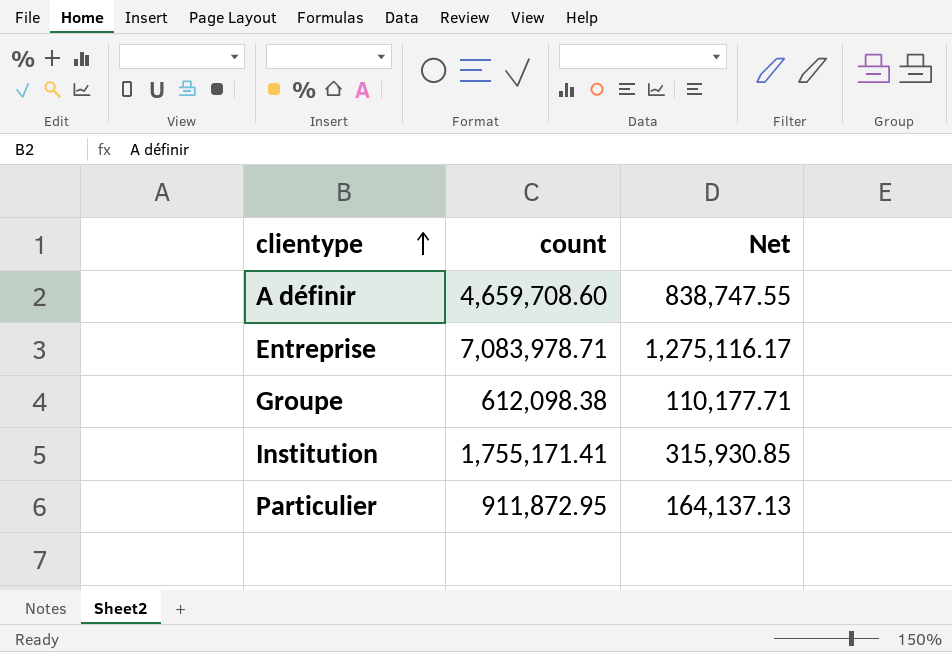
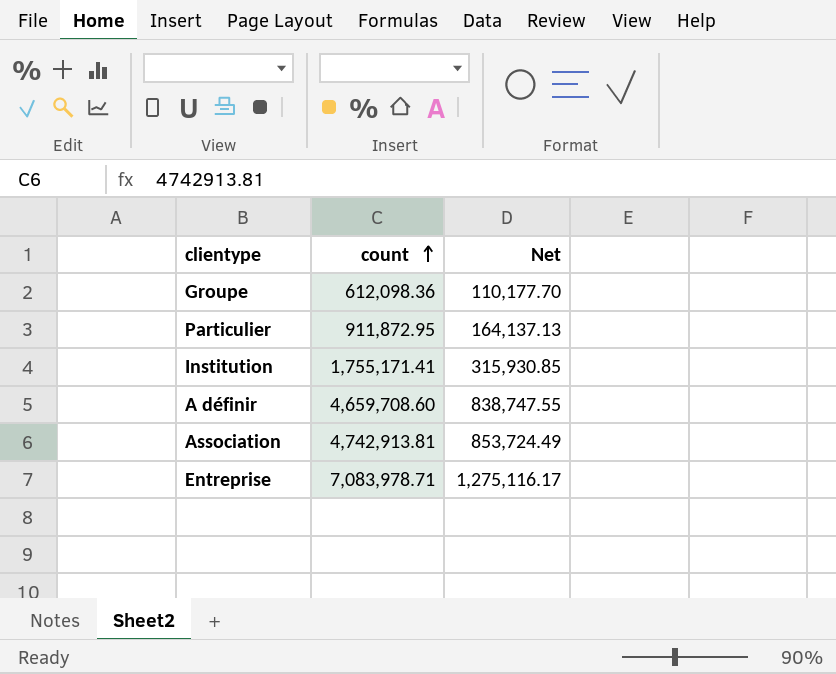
row order: clientype ascending -> count ascending
Groupe | count: 612,098.38 -> 612,098.36
Groupe | Net: 110,177.71 -> 110,177.70
row Association: none -> 4,742,913.81 | 853,724.49

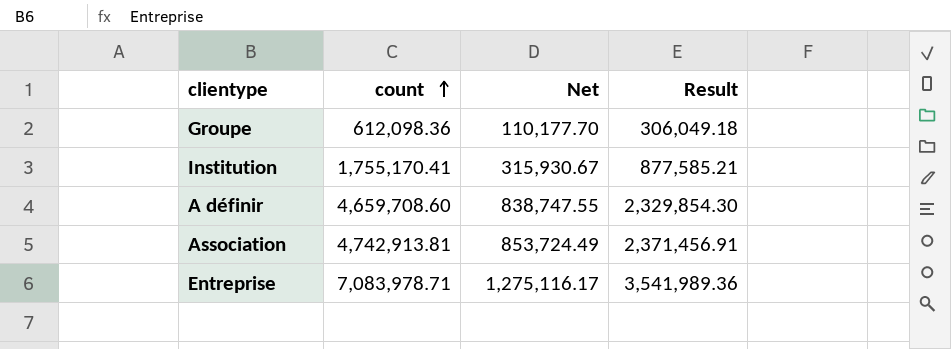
column Result | formula: none -> [count] * 0.5
row Particulier: 911,872.95 | 164,137.13 -> none
Institution | count: 1,755,171.41 -> 1,755,170.41
Institution | Net: 315,930.85 -> 315,930.67

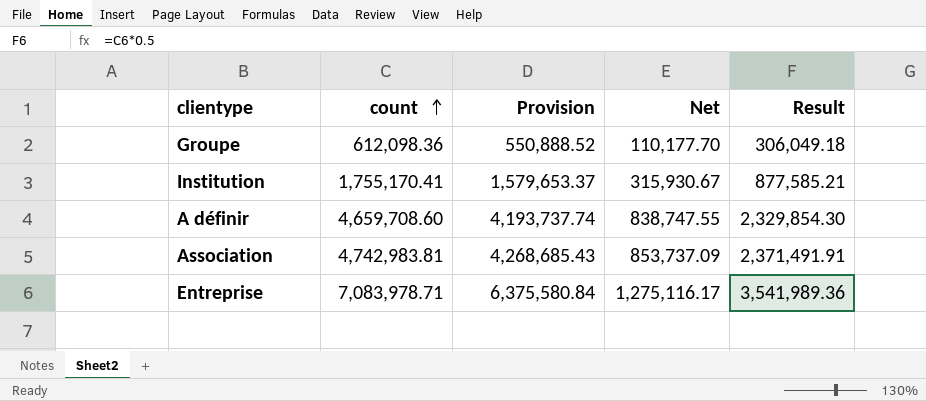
column Provision | formula: none -> [count] * 0.9
Association | count: 4,742,913.81 -> 4,742,983.81
Association | Net: 853,724.49 -> 853,737.09
Association | Result: 2,371,456.91 -> 2,371,491.91

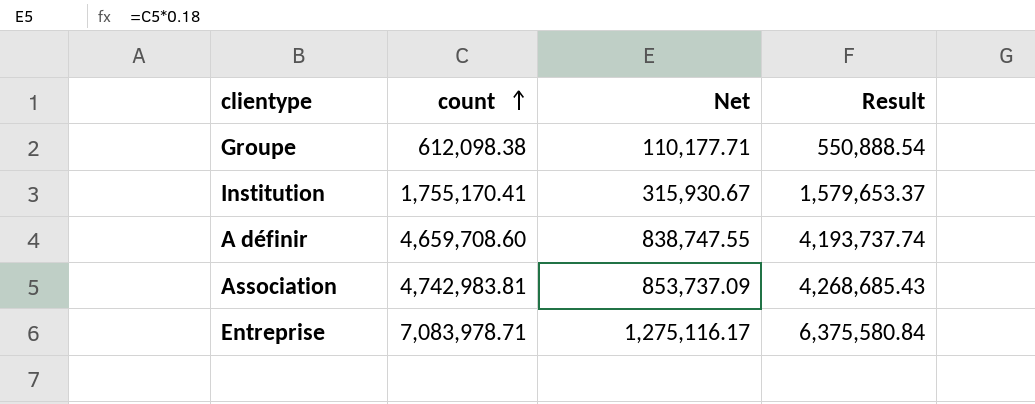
column Provision | formula: [count] * 0.9 -> none
column Result | formula: [count] * 0.5 -> [count] * 0.9
Groupe | count: 612,098.36 -> 612,098.38
Groupe | Net: 110,177.70 -> 110,177.71

